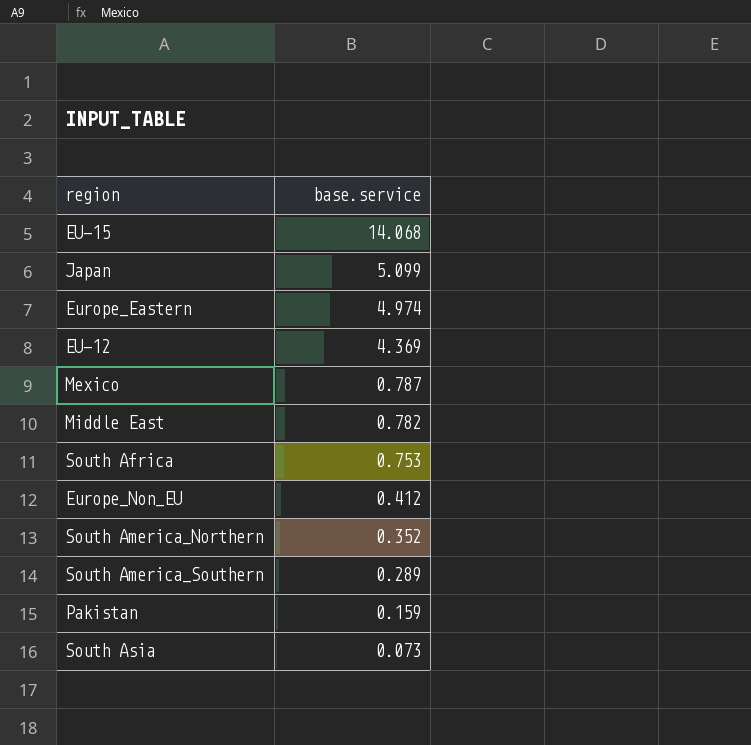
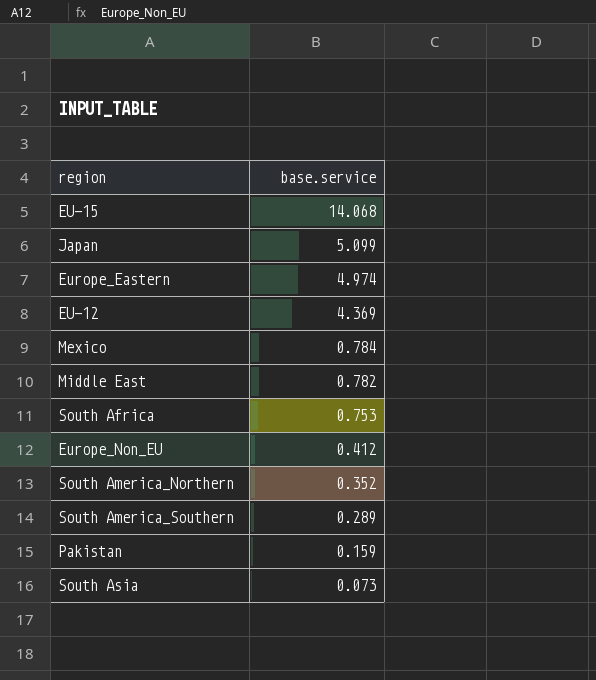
Mexico | base.service: 0.787 -> 0.784

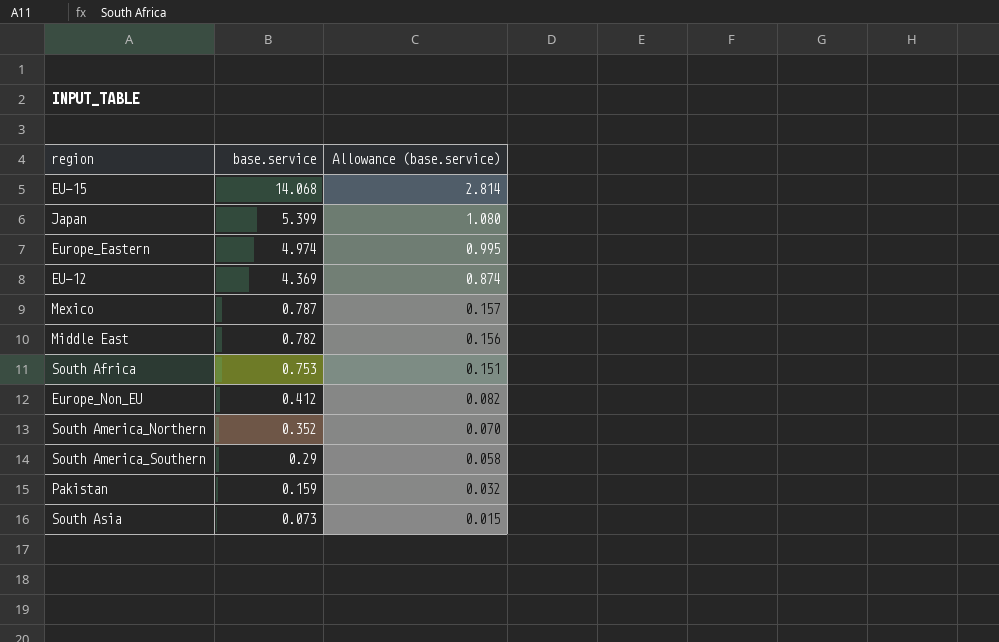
column Allowance (base.service) | formula: none -> [base.service] * 0.2
Japan | base.service: 5.099 -> 5.399
Mexico | base.service: 0.784 -> 0.787
South America_Southern | base.service: 0.289 -> 0.29

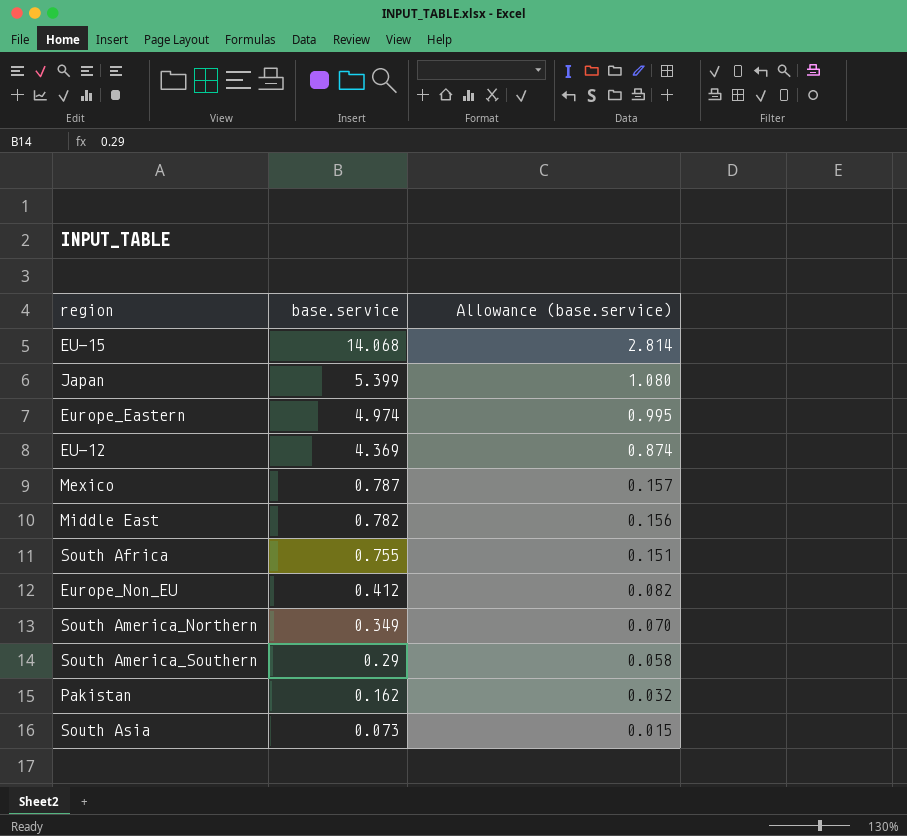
South Africa | base.service: 0.753 -> 0.755
South America_Northern | base.service: 0.352 -> 0.349
Pakistan | base.service: 0.159 -> 0.162

